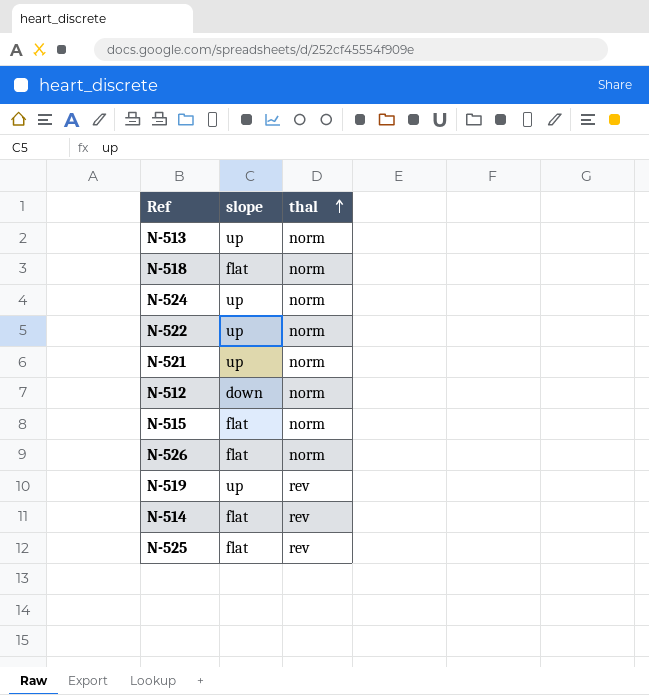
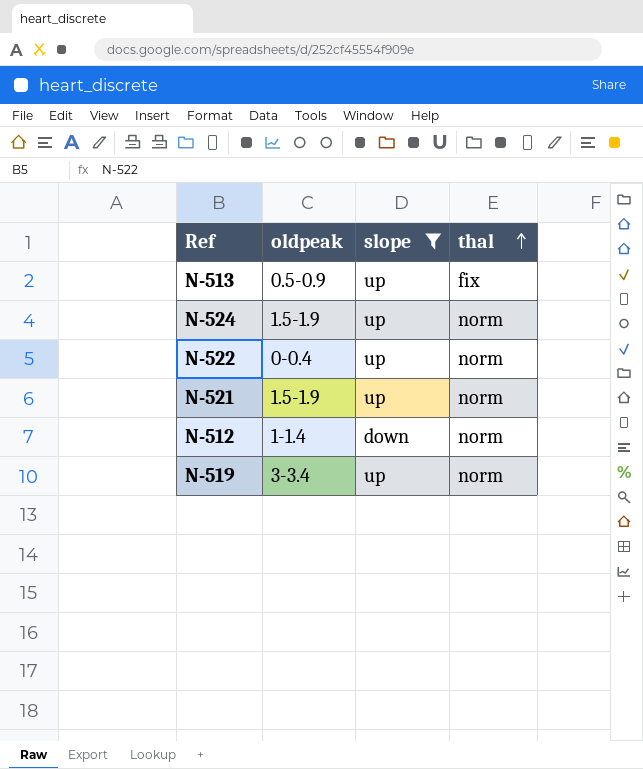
filter: none -> slope != flat
column oldpeak | position: none -> 2
N-513 | thal: norm -> fix
N-519 | thal: rev -> norm

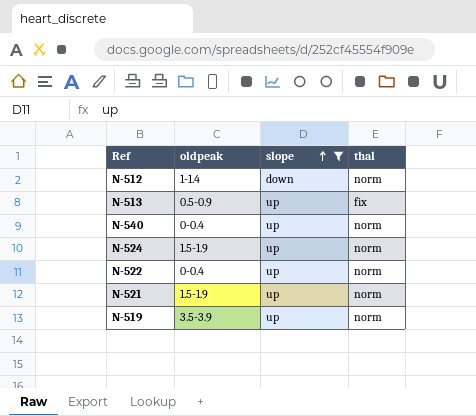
row order: thal ascending -> slope ascending
row N-540: none -> 0-0.4 | up | norm
N-519 | oldpeak: 3-3.4 -> 3.5-3.9

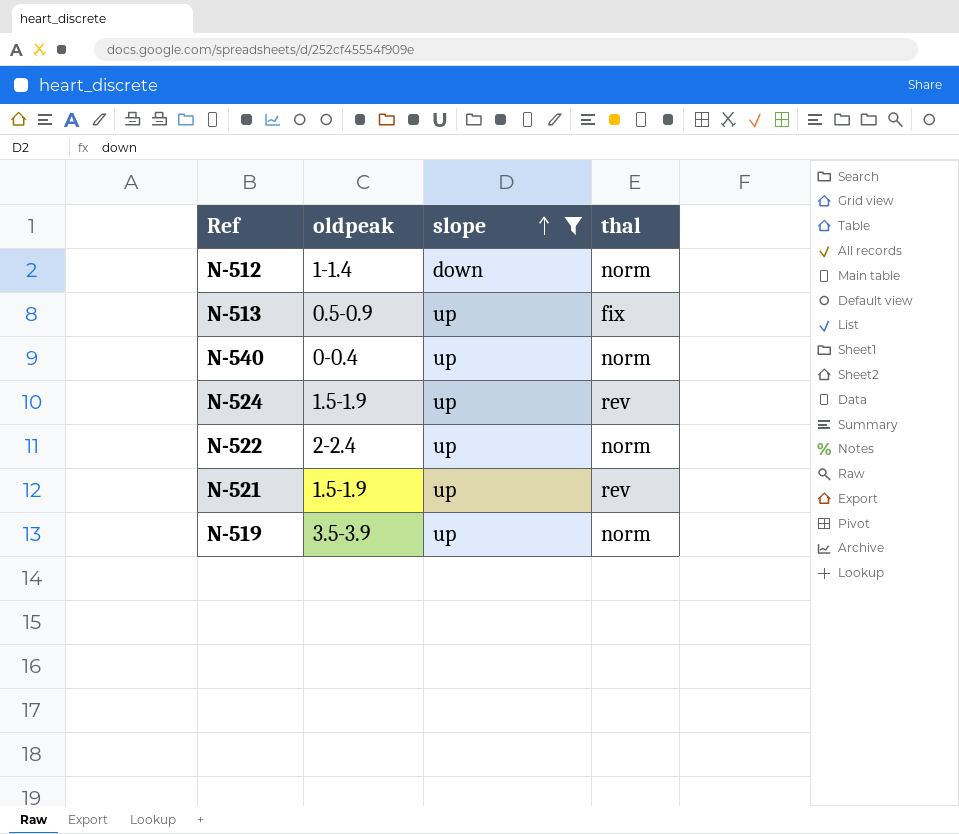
N-524 | thal: norm -> rev
N-522 | oldpeak: 0-0.4 -> 2-2.4
N-521 | thal: norm -> rev

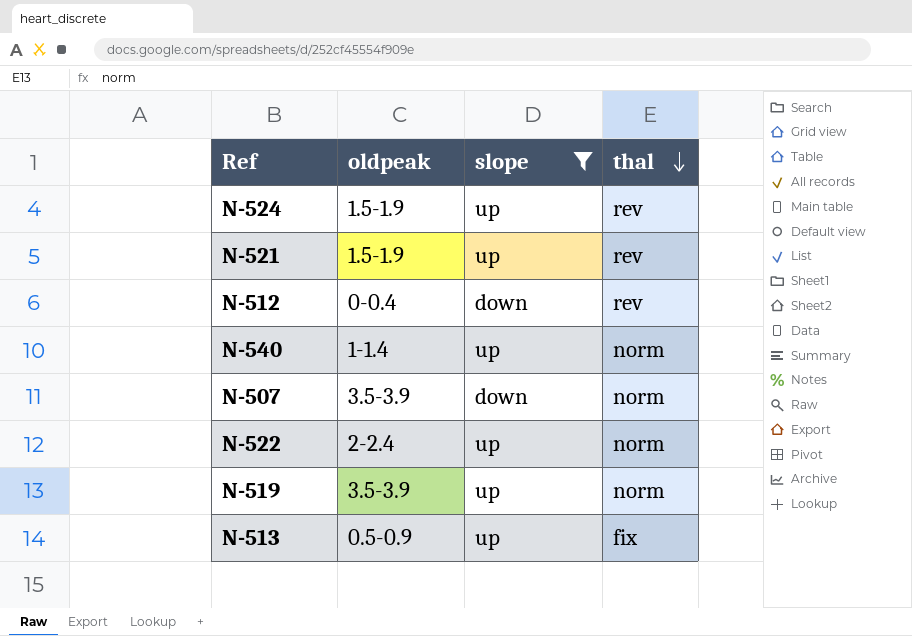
row order: slope ascending -> thal descending
N-512 | oldpeak: 1-1.4 -> 0-0.4
N-512 | thal: norm -> rev
N-540 | oldpeak: 0-0.4 -> 1-1.4
row N-507: none -> 3.5-3.9 | down | norm

